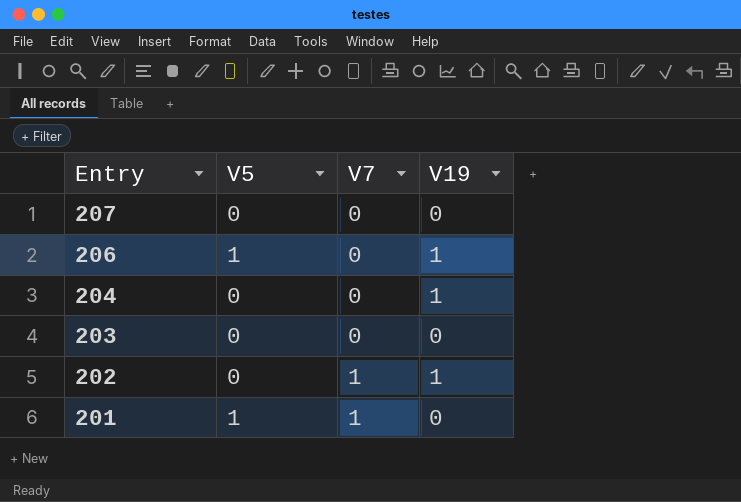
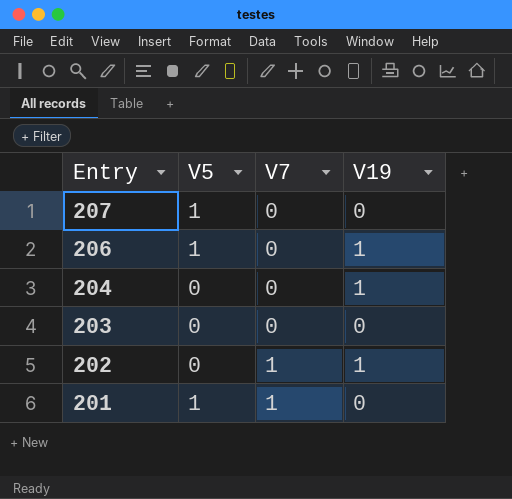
207 | V5: 0 -> 1

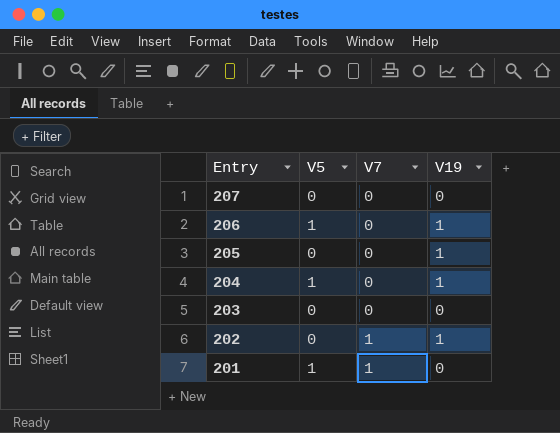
207 | V5: 1 -> 0
row 205: none -> 0 | 0 | 1
204 | V5: 0 -> 1

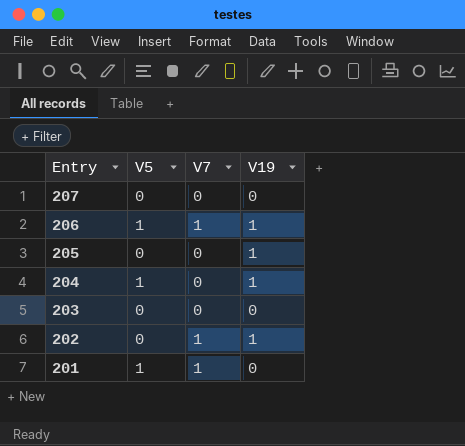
206 | V7: 0 -> 1

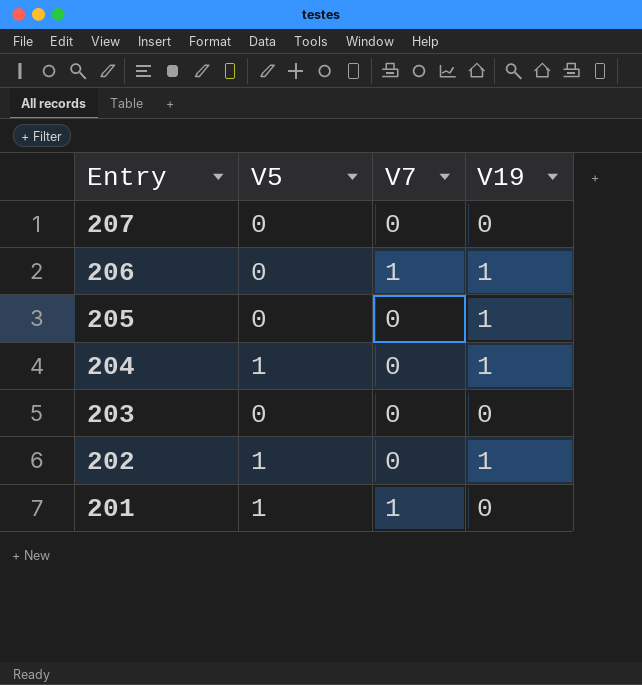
206 | V5: 1 -> 0
202 | V5: 0 -> 1
202 | V7: 1 -> 0

